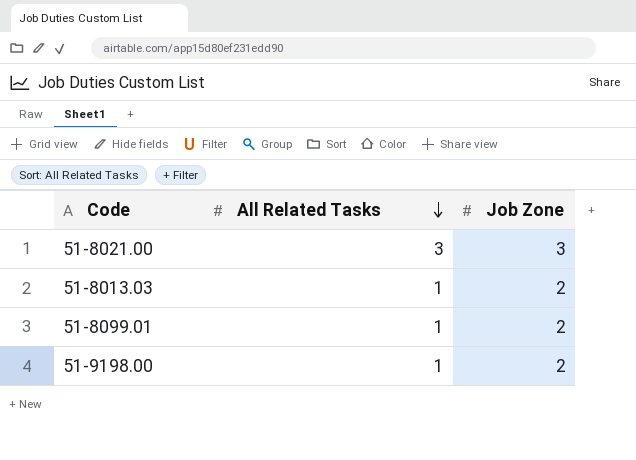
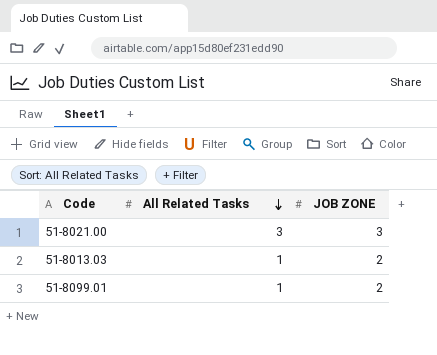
column name: Job Zone -> JOB ZONE
row 51-9198.00: 1 | 2 -> none

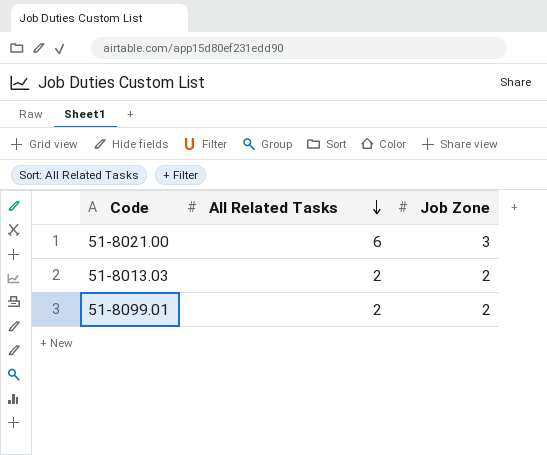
column name: JOB ZONE -> Job Zone
51-8021.00 | All Related Tasks: 3 -> 6
51-8013.03 | All Related Tasks: 1 -> 2
51-8099.01 | All Related Tasks: 1 -> 2

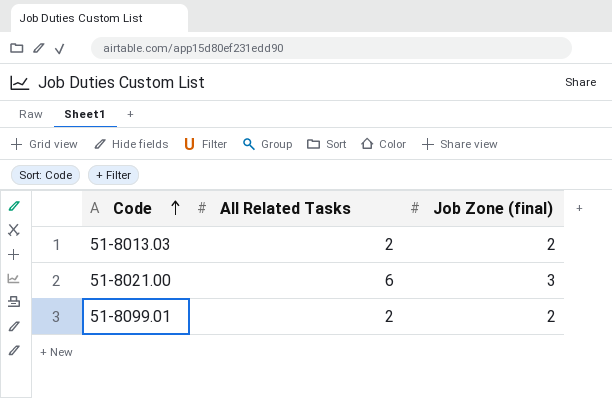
row order: All Related Tasks descending -> Code ascending
column name: Job Zone -> Job Zone (final)

